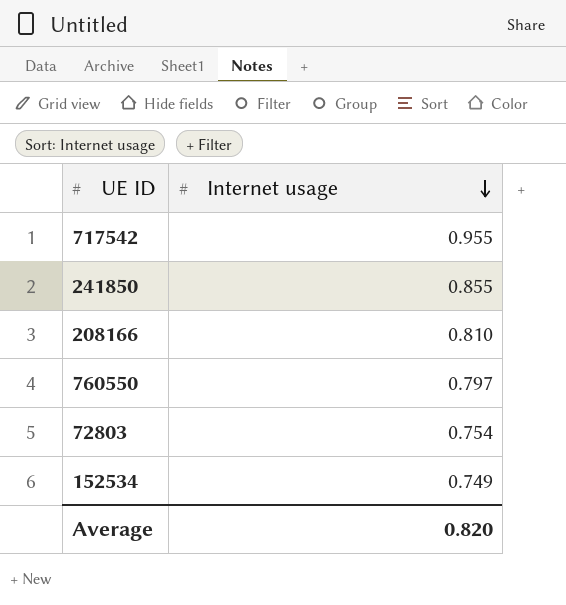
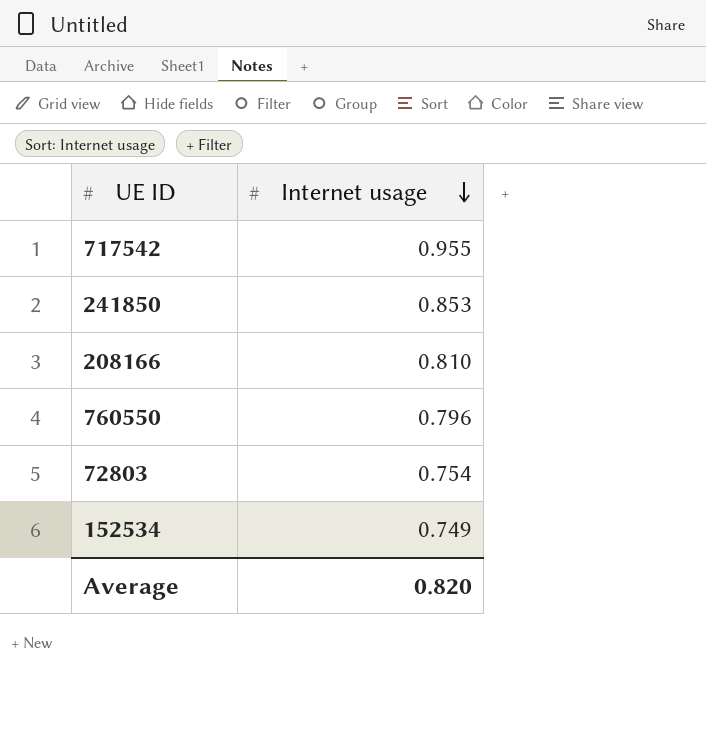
241850 | Internet usage: 0.855 -> 0.853
760550 | Internet usage: 0.797 -> 0.796

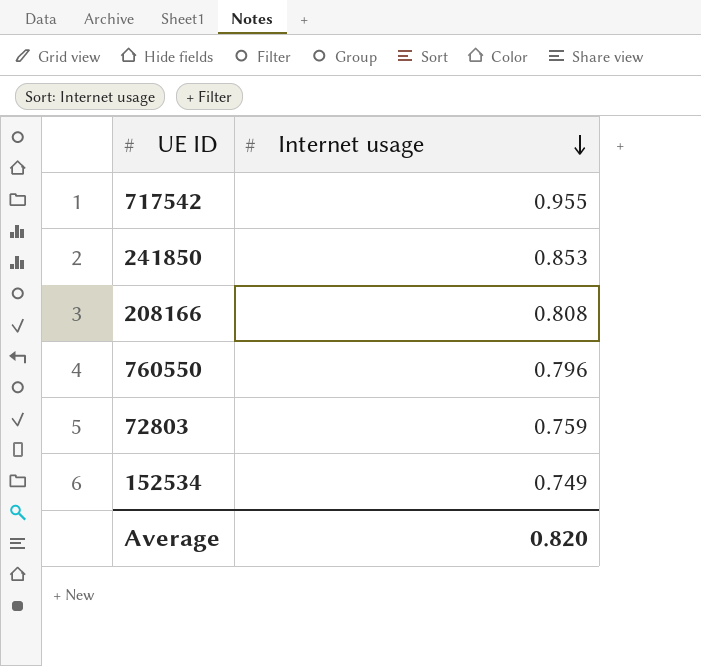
208166 | Internet usage: 0.810 -> 0.808
72803 | Internet usage: 0.754 -> 0.759

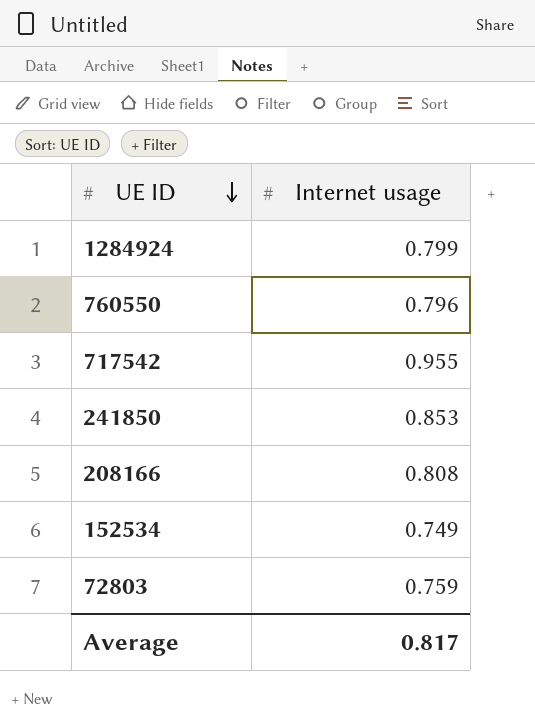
row order: Internet usage descending -> UE ID descending
row 1284924: none -> 0.799
Average | Internet usage: 0.820 -> 0.817

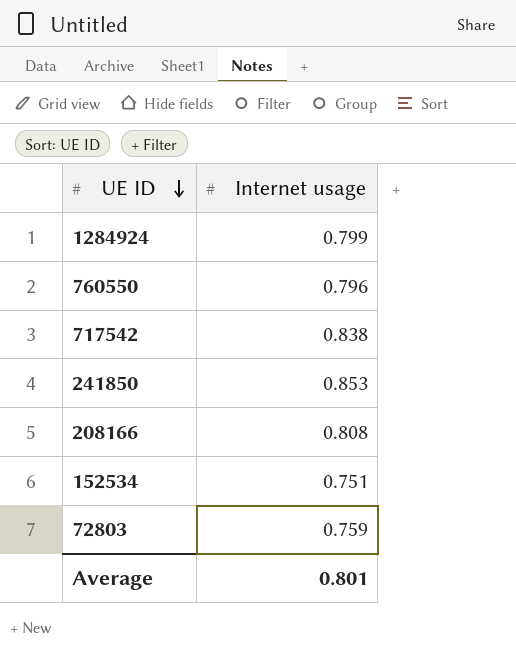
717542 | Internet usage: 0.955 -> 0.838
152534 | Internet usage: 0.749 -> 0.751
Average | Internet usage: 0.817 -> 0.801

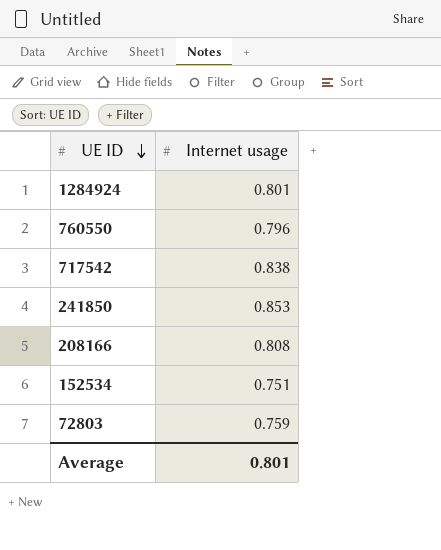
1284924 | Internet usage: 0.799 -> 0.801

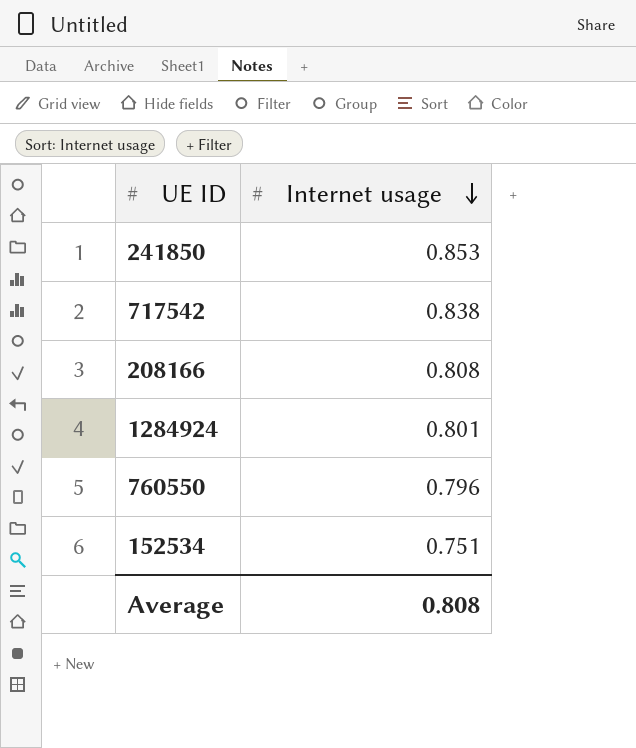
row order: UE ID descending -> Internet usage descending
row 72803: 0.759 -> none
Average | Internet usage: 0.801 -> 0.808

